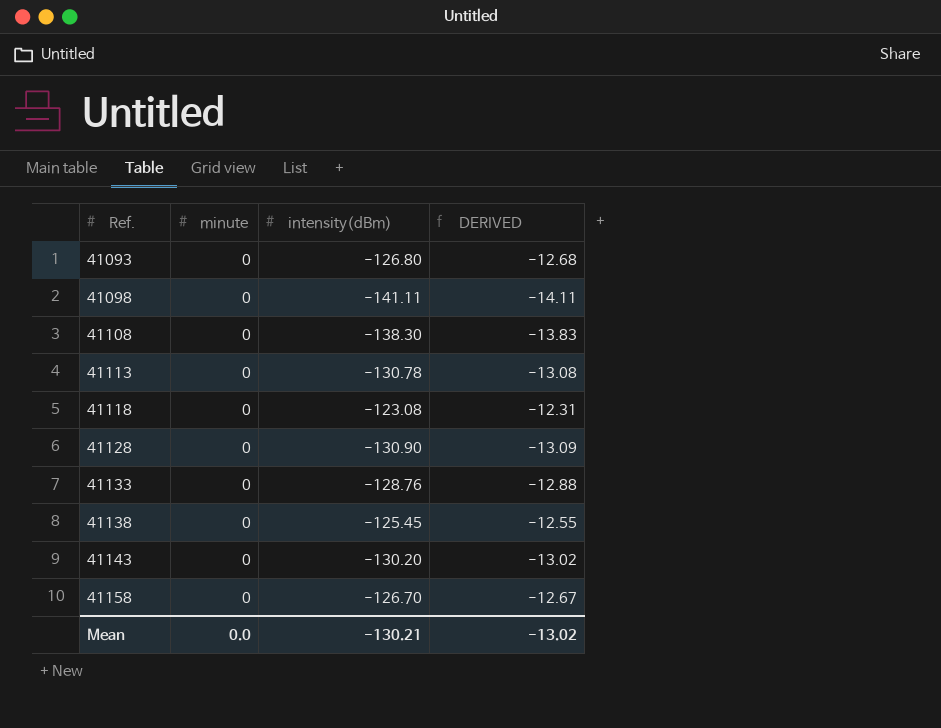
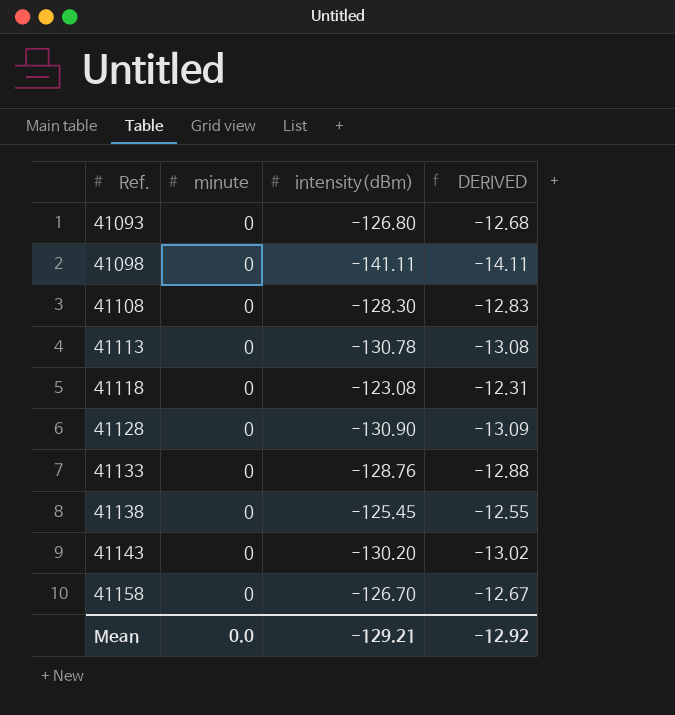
41108 | intensity(dBm): -138.30 -> -128.30
41108 | DERIVED: -13.83 -> -12.83
Mean | intensity(dBm): -130.21 -> -129.21
Mean | DERIVED: -13.02 -> -12.92

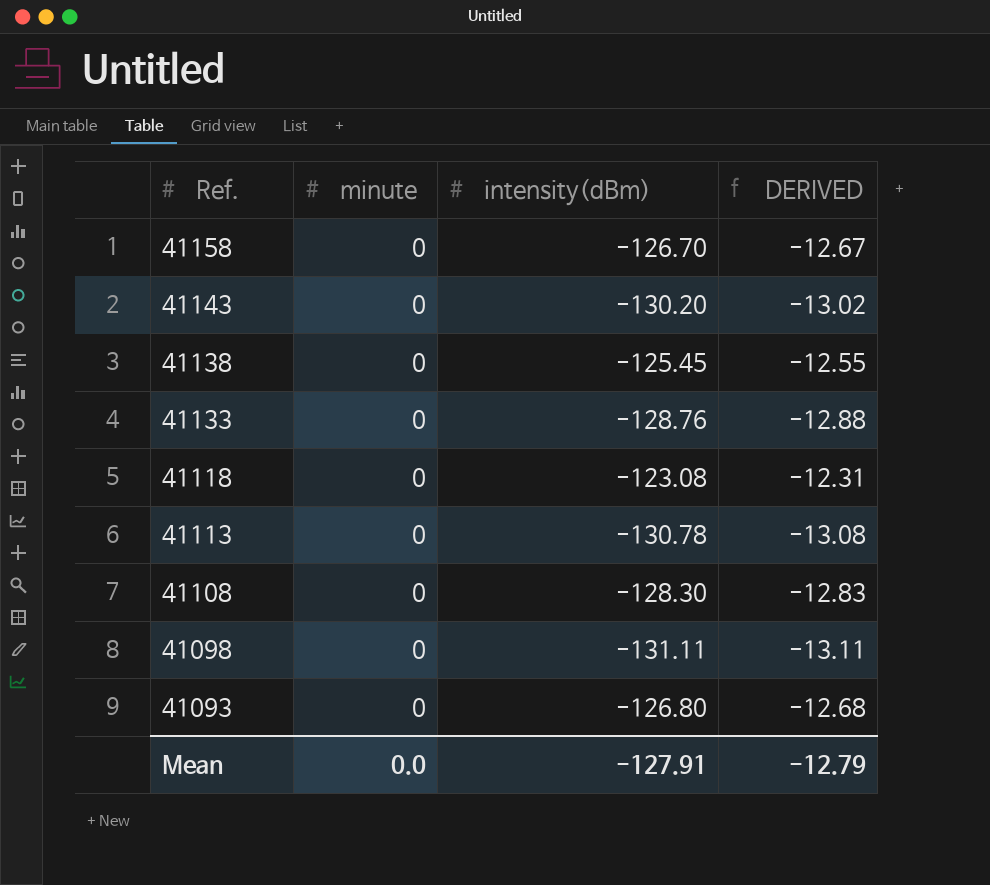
row order: Ref. ascending -> Ref. descending
row 41128: 0 | -130.90 | -13.09 -> none
41098 | intensity(dBm): -141.11 -> -131.11
41098 | DERIVED: -14.11 -> -13.11
Mean | intensity(dBm): -129.21 -> -127.91
Mean | DERIVED: -12.92 -> -12.79

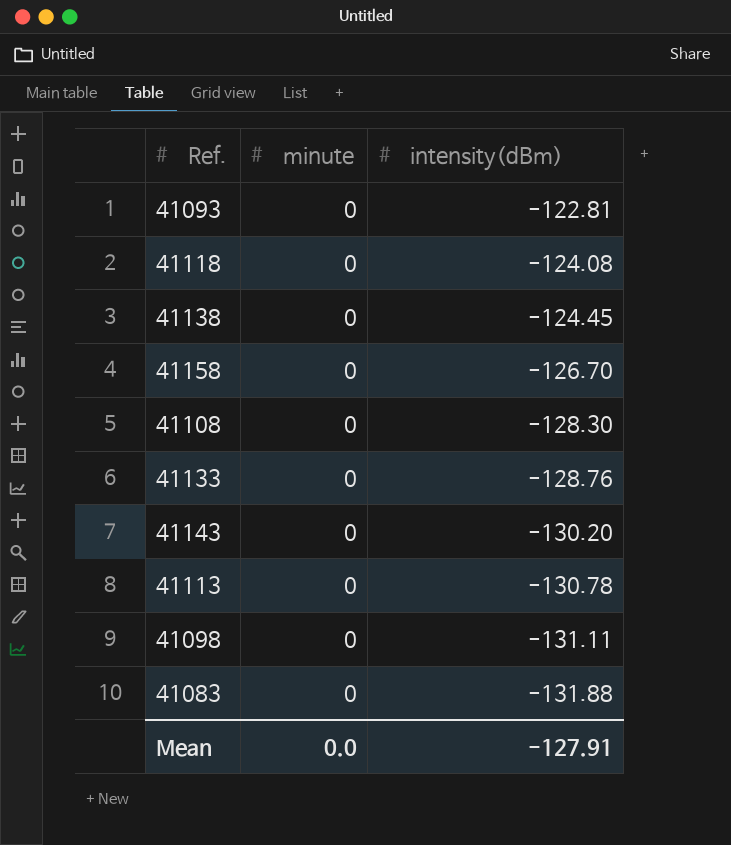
row order: Ref. descending -> intensity(dBm) descending
column DERIVED | formula: [intensity(dBm)] * 0.1 -> none
41093 | intensity(dBm): -126.80 -> -122.81
41118 | intensity(dBm): -123.08 -> -124.08
41138 | intensity(dBm): -125.45 -> -124.45
row 41083: none -> 0 | -131.88

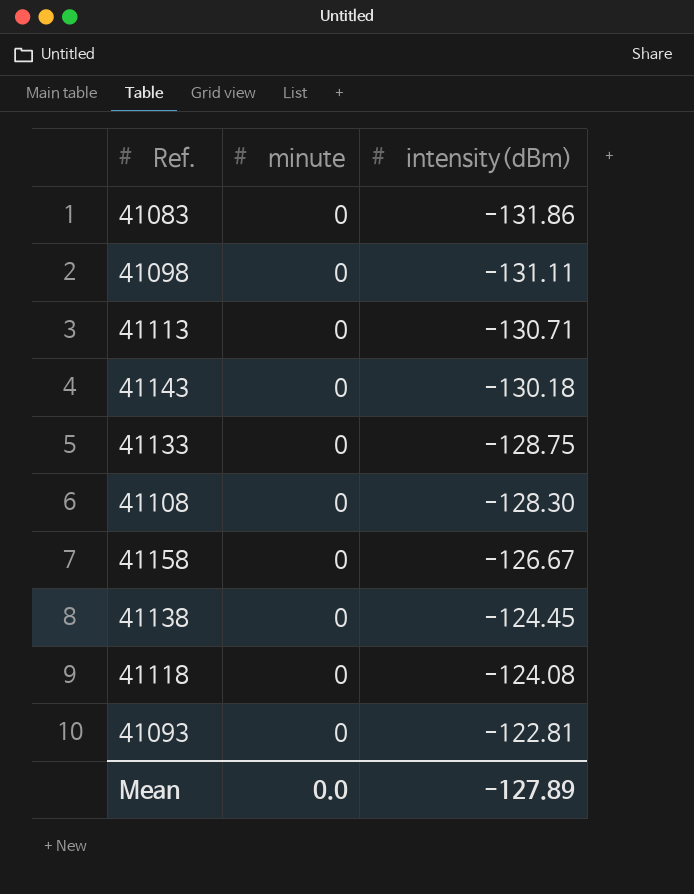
row order: intensity(dBm) descending -> intensity(dBm) ascending
41083 | intensity(dBm): -131.88 -> -131.86
41113 | intensity(dBm): -130.78 -> -130.71
41143 | intensity(dBm): -130.20 -> -130.18
41133 | intensity(dBm): -128.76 -> -128.75
41158 | intensity(dBm): -126.70 -> -126.67
Mean | intensity(dBm): -127.91 -> -127.89

